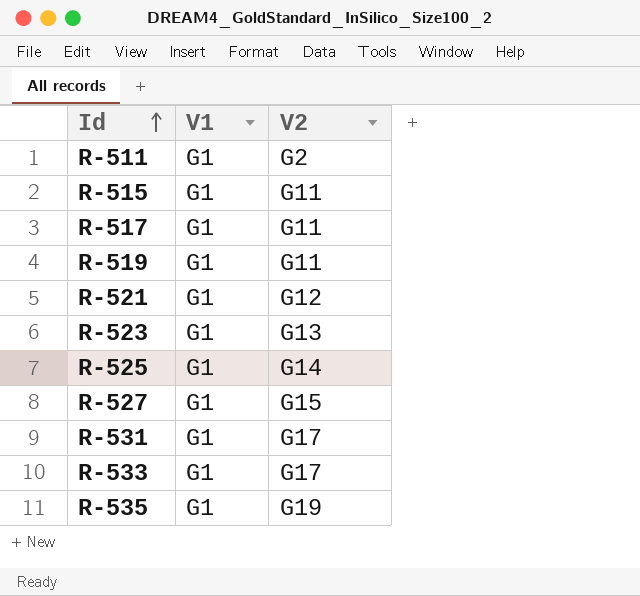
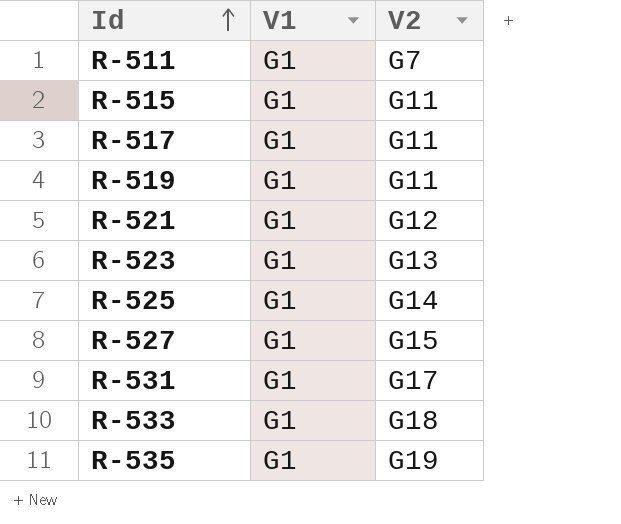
R-511 | V2: G2 -> G7
R-533 | V2: G17 -> G18

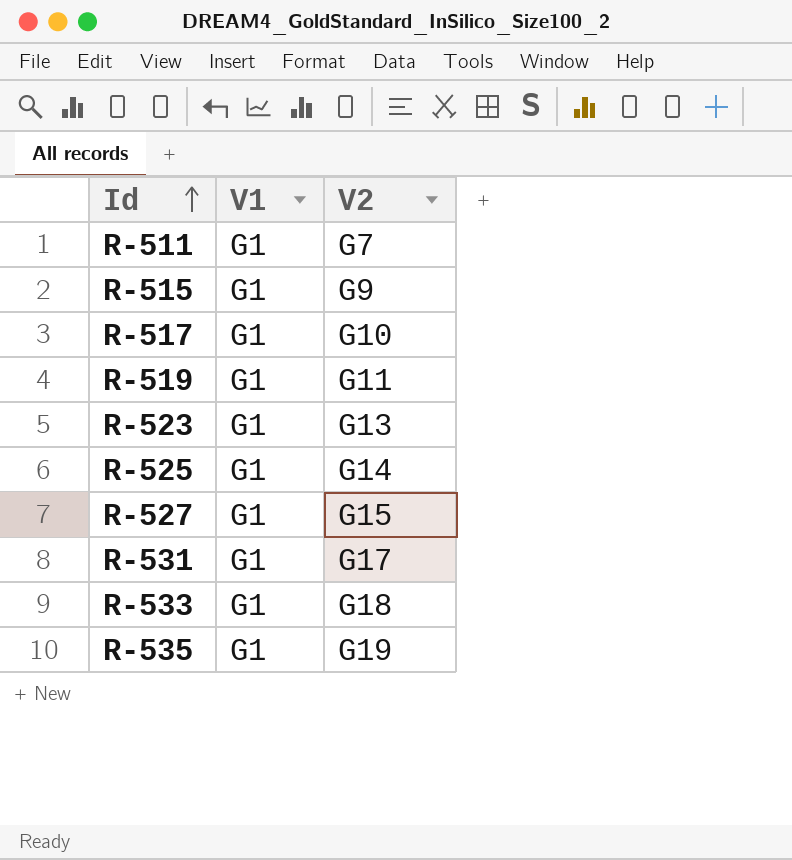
row R-521: G1 | G12 -> none
R-515 | V2: G11 -> G9
R-517 | V2: G11 -> G10

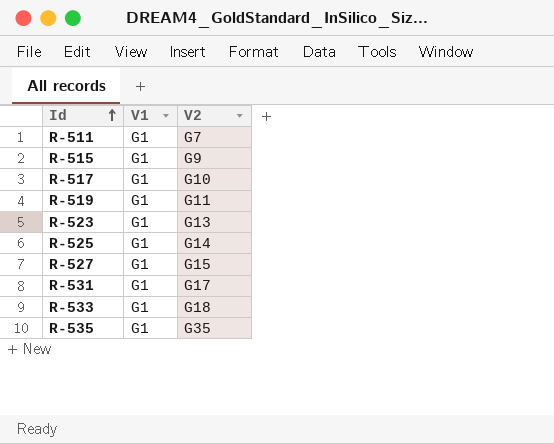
R-535 | V2: G19 -> G35

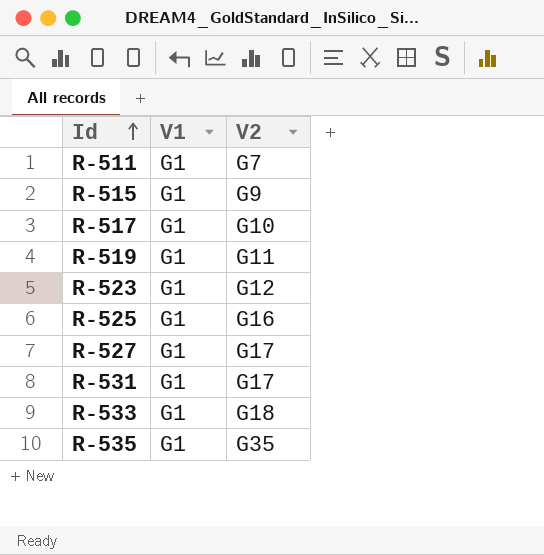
R-523 | V2: G13 -> G12
R-525 | V2: G14 -> G16
R-527 | V2: G15 -> G17

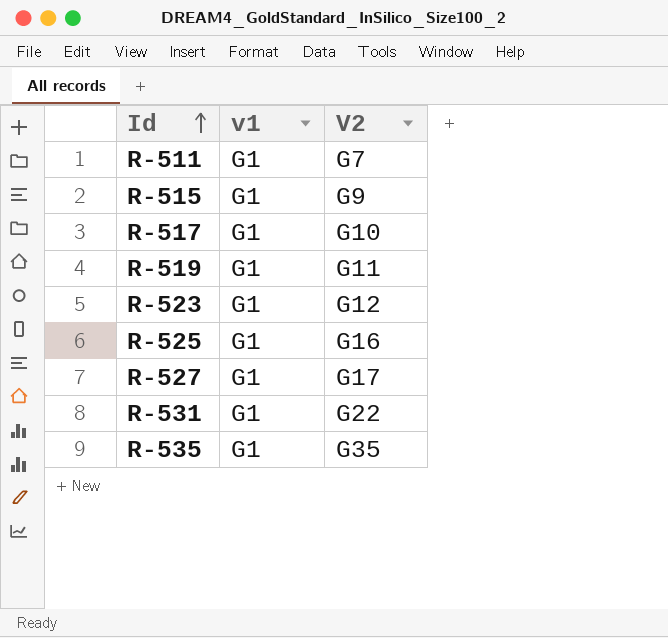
column name: V1 -> v1
row R-533: G1 | G18 -> none
R-531 | V2: G17 -> G22

